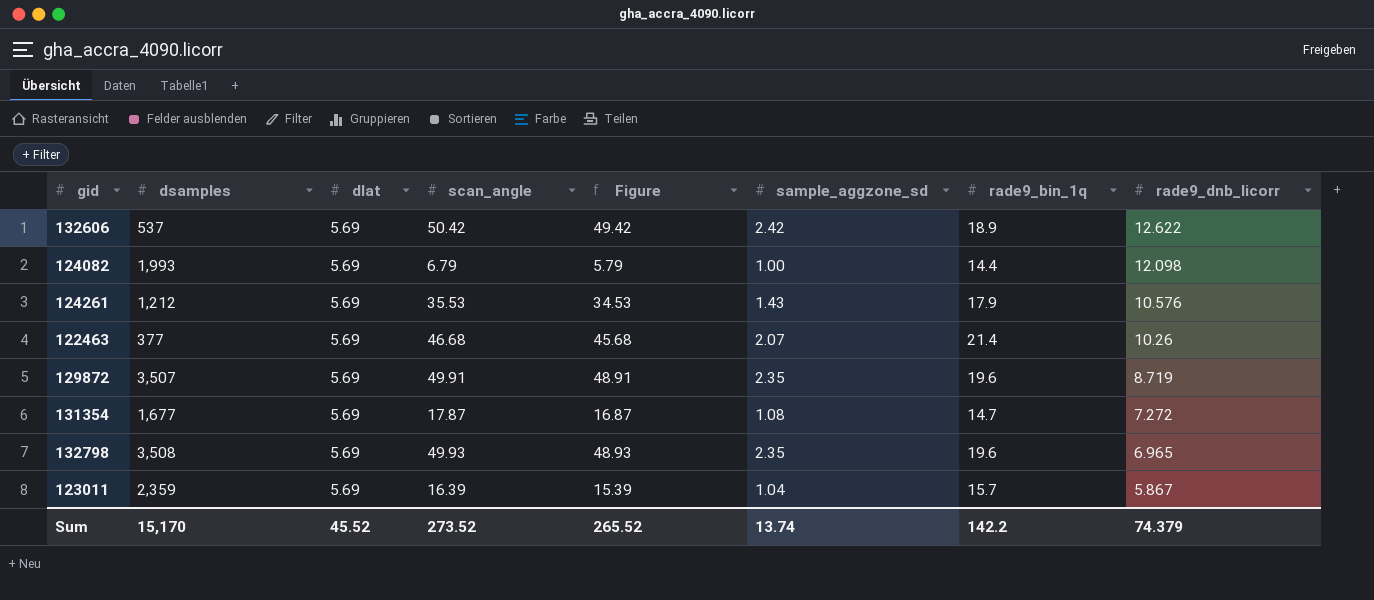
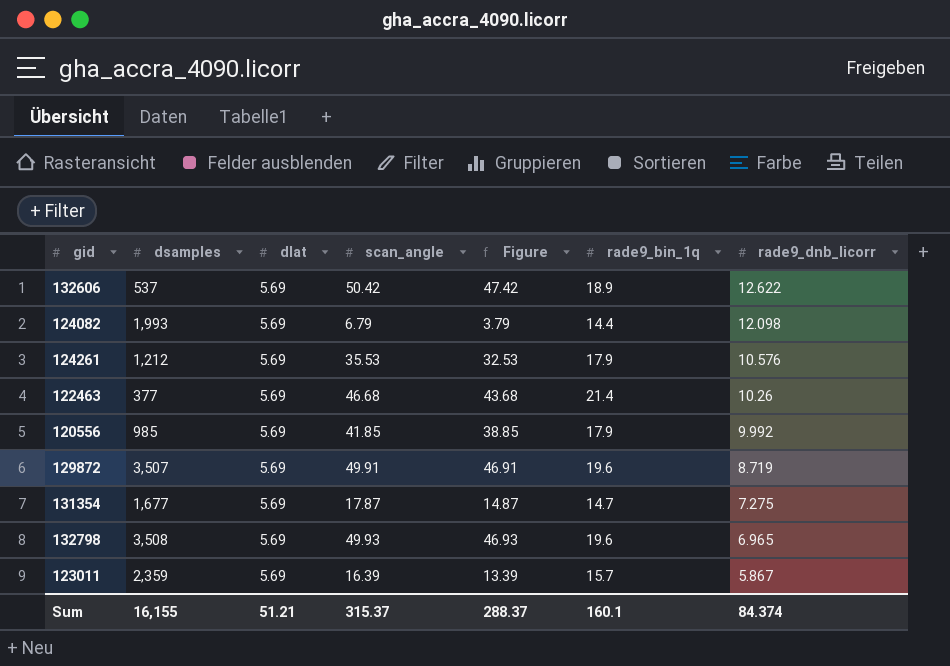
column sample_aggzone_sd | position: 6 -> none
column Figure | formula: [scan_angle] - 1 -> [scan_angle] - 3
row 120556: none -> 985 | 5.69 | 41.85 | 38.85 | 17.9 | 9.992
131354 | rade9_dnb_licorr: 7.272 -> 7.275
Sum | dsamples: 15,170 -> 16,155
Sum | dlat: 45.52 -> 51.21
Sum | scan_angle: 273.52 -> 315.37
Sum | Figure: 265.52 -> 288.37
Sum | rade9_bin_1q: 142.2 -> 160.1
Sum | rade9_dnb_licorr: 74.379 -> 84.374

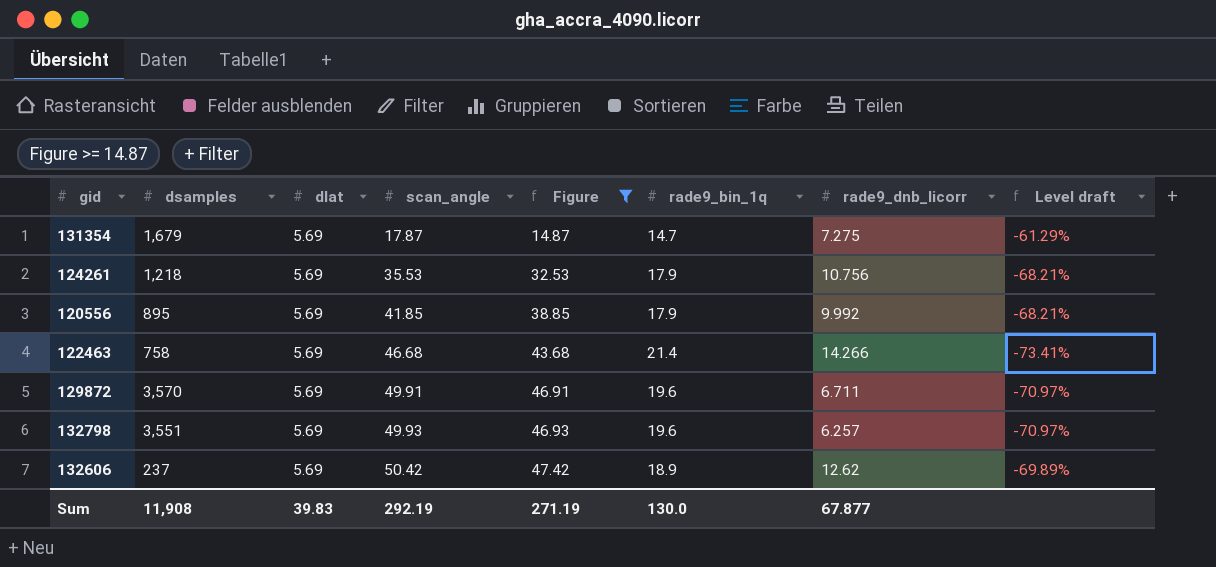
filter: none -> Figure >= 14.87
row order: rade9_dnb_licorr descending -> scan_angle ascending
column Level draft | formula: none -> ([dlat] - [rade9_bin_1q]) / [rade9_bin_1q]
131354 | dsamples: 1,677 -> 1,679
124261 | dsamples: 1,212 -> 1,218
124261 | rade9_dnb_licorr: 10.576 -> 10.756
120556 | dsamples: 985 -> 895
122463 | dsamples: 377 -> 758
122463 | rade9_dnb_licorr: 10.26 -> 14.266
129872 | dsamples: 3,507 -> 3,570
129872 | rade9_dnb_licorr: 8.719 -> 6.711
132798 | dsamples: 3,508 -> 3,551
132798 | rade9_dnb_licorr: 6.965 -> 6.257
132606 | dsamples: 537 -> 237
132606 | rade9_dnb_licorr: 12.622 -> 12.62
Sum | dsamples: 16,155 -> 11,908
Sum | dlat: 51.21 -> 39.83
Sum | scan_angle: 315.37 -> 292.19
Sum | Figure: 288.37 -> 271.19
Sum | rade9_bin_1q: 160.1 -> 130.0
Sum | rade9_dnb_licorr: 84.374 -> 67.877

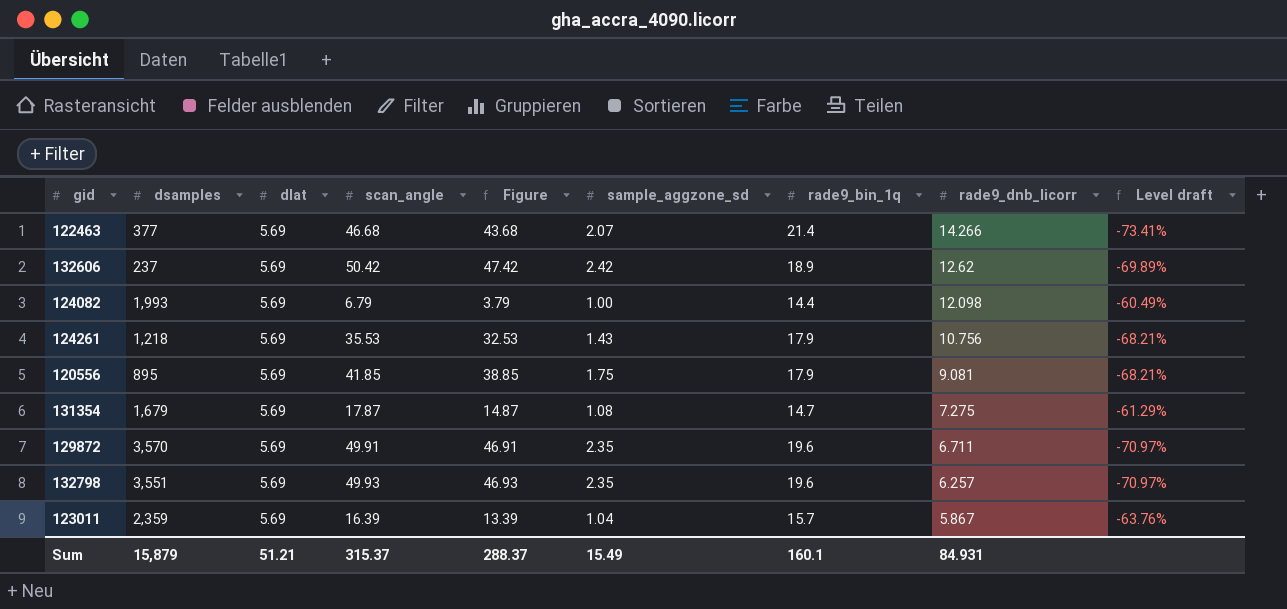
filter: Figure >= 14.87 -> none
row order: scan_angle ascending -> rade9_dnb_licorr descending
column sample_aggzone_sd | position: none -> 6
122463 | dsamples: 758 -> 377
120556 | rade9_dnb_licorr: 9.992 -> 9.081
Sum | dsamples: 11,908 -> 15,879
Sum | dlat: 39.83 -> 51.21
Sum | scan_angle: 292.19 -> 315.37
Sum | Figure: 271.19 -> 288.37
Sum | rade9_bin_1q: 130.0 -> 160.1
Sum | rade9_dnb_licorr: 67.877 -> 84.931

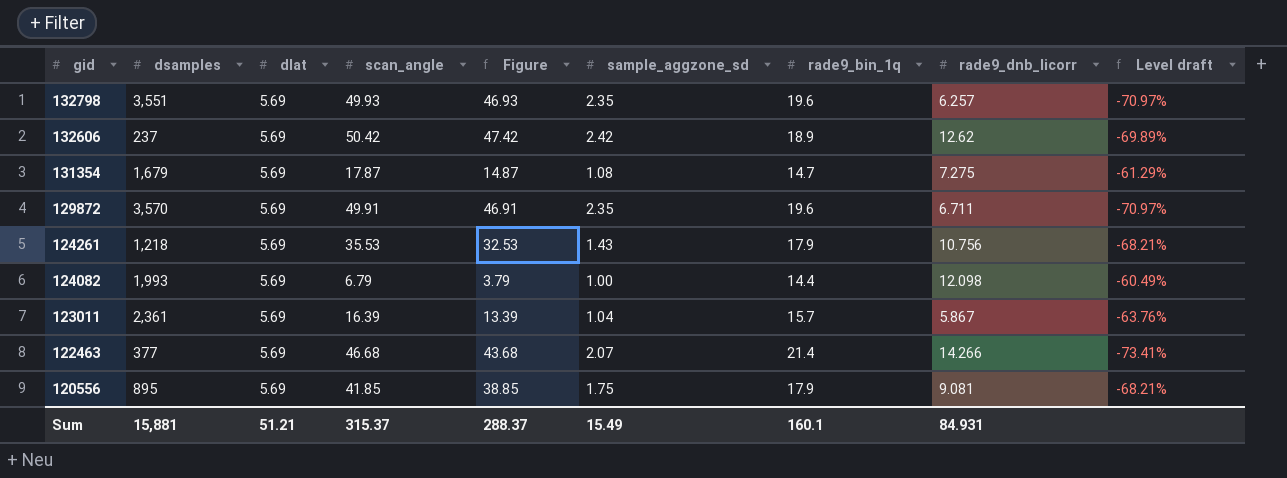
row order: rade9_dnb_licorr descending -> gid descending
123011 | dsamples: 2,359 -> 2,361
Sum | dsamples: 15,879 -> 15,881

